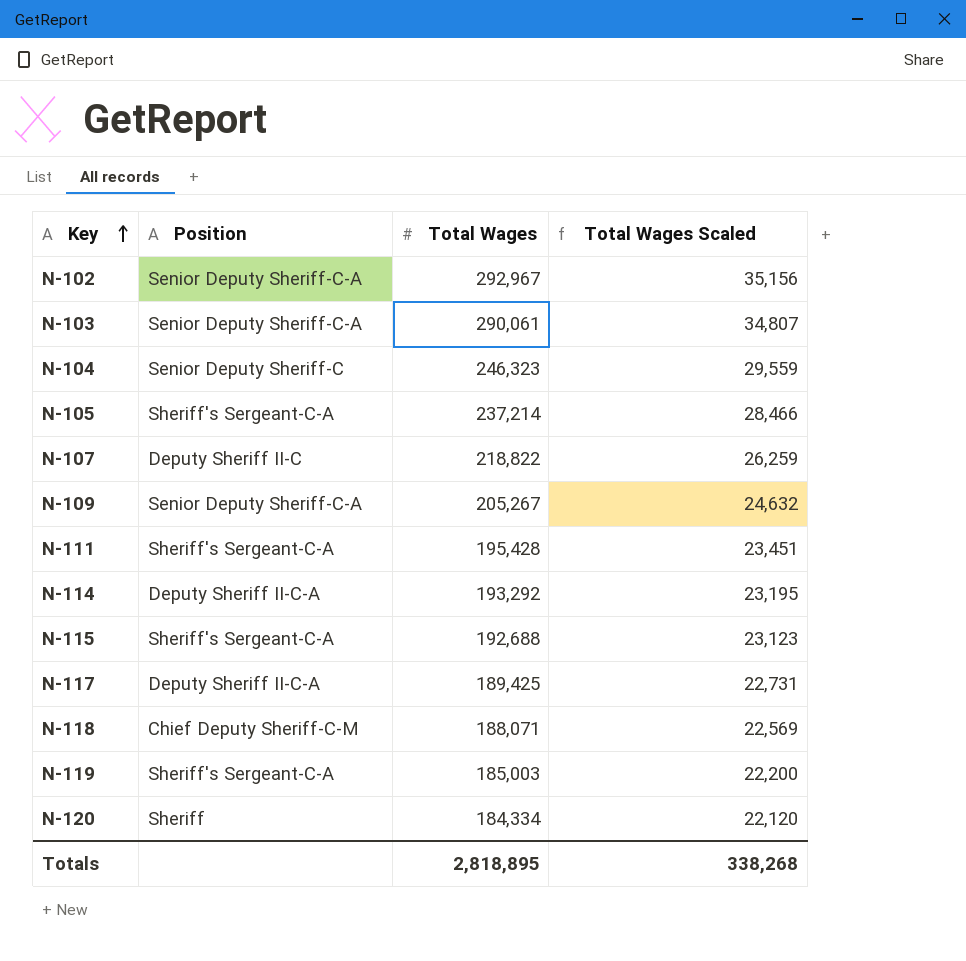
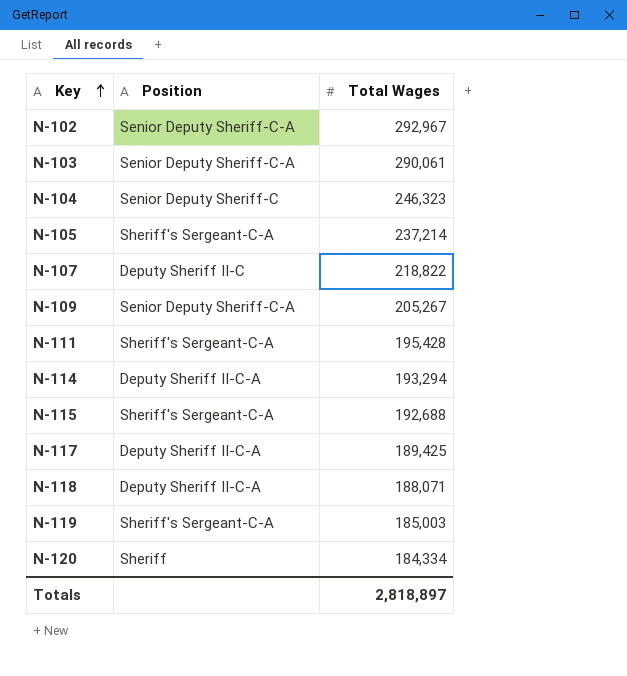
column Total Wages Scaled | formula: [Total Wages] * 0.12 -> none
N-114 | Total Wages: 193,292 -> 193,294
N-118 | Position: Chief Deputy Sheriff-C-M -> Deputy Sheriff II-C-A
Totals | Total Wages: 2,818,895 -> 2,818,897

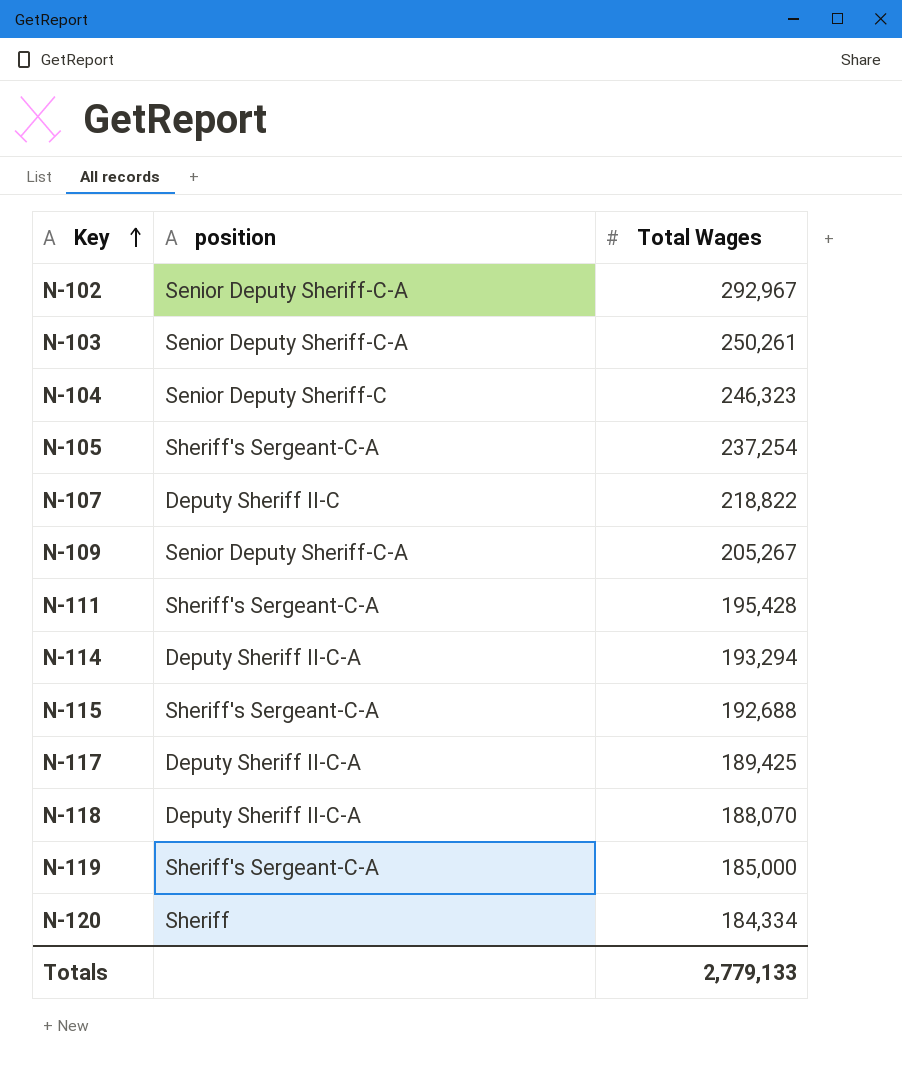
column name: Position -> position
N-103 | Total Wages: 290,061 -> 250,261
N-105 | Total Wages: 237,214 -> 237,254
N-118 | Total Wages: 188,071 -> 188,070
N-119 | Total Wages: 185,003 -> 185,000
Totals | Total Wages: 2,818,897 -> 2,779,133

